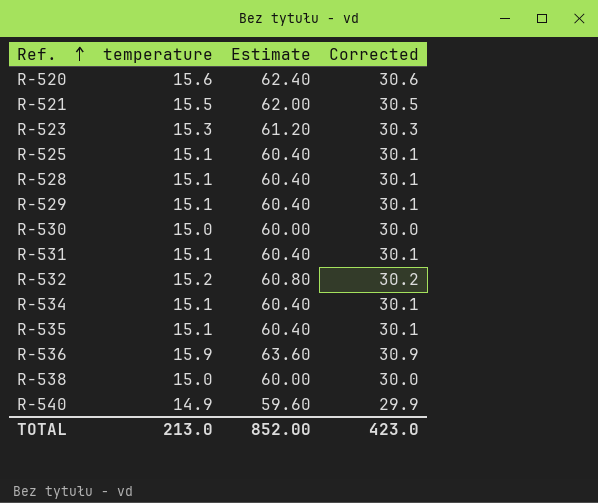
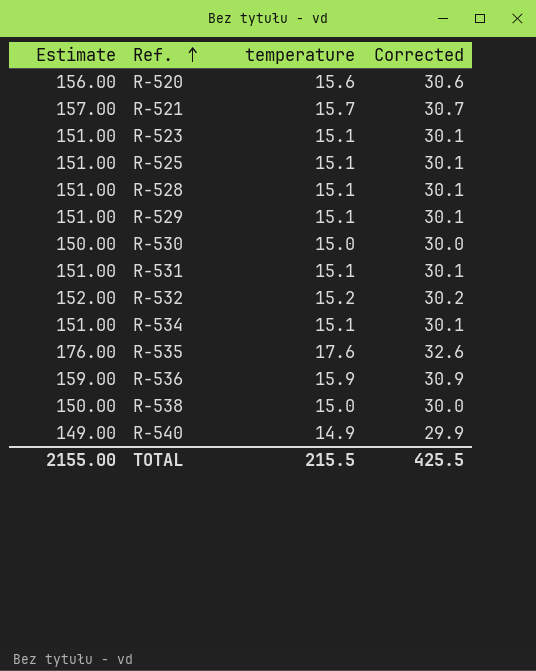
column Estimate | formula: [temperature] * 4 -> [temperature] * 10
column Estimate | position: 3 -> 1
R-521 | temperature: 15.5 -> 15.7
R-521 | Corrected: 30.5 -> 30.7
R-523 | temperature: 15.3 -> 15.1
R-523 | Corrected: 30.3 -> 30.1
R-535 | temperature: 15.1 -> 17.6
R-535 | Corrected: 30.1 -> 32.6
TOTAL | Estimate: 852.00 -> 2155.00
TOTAL | temperature: 213.0 -> 215.5
TOTAL | Corrected: 423.0 -> 425.5

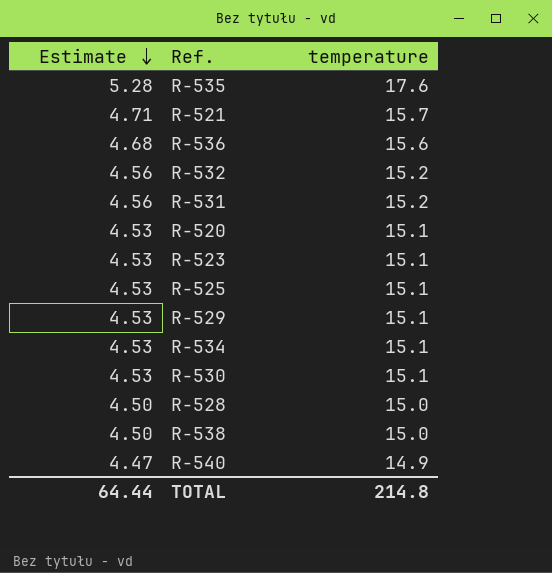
row order: Ref. ascending -> Estimate descending
column Corrected | formula: [temperature] + 15 -> none
column Estimate | formula: [temperature] * 10 -> [temperature] * 0.3
R-536 | temperature: 15.9 -> 15.6
R-531 | temperature: 15.1 -> 15.2
R-520 | temperature: 15.6 -> 15.1
R-530 | temperature: 15.0 -> 15.1
R-528 | temperature: 15.1 -> 15.0
TOTAL | Estimate: 2155.00 -> 64.44
TOTAL | temperature: 215.5 -> 214.8

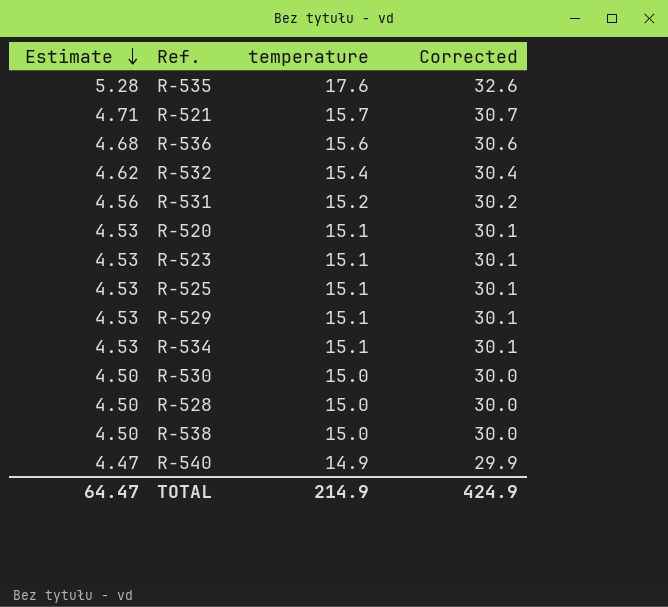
column Corrected | formula: none -> [temperature] + 15
R-532 | Estimate: 4.56 -> 4.62
R-532 | temperature: 15.2 -> 15.4
R-530 | Estimate: 4.53 -> 4.50
R-530 | temperature: 15.1 -> 15.0
TOTAL | Estimate: 64.44 -> 64.47
TOTAL | temperature: 214.8 -> 214.9

